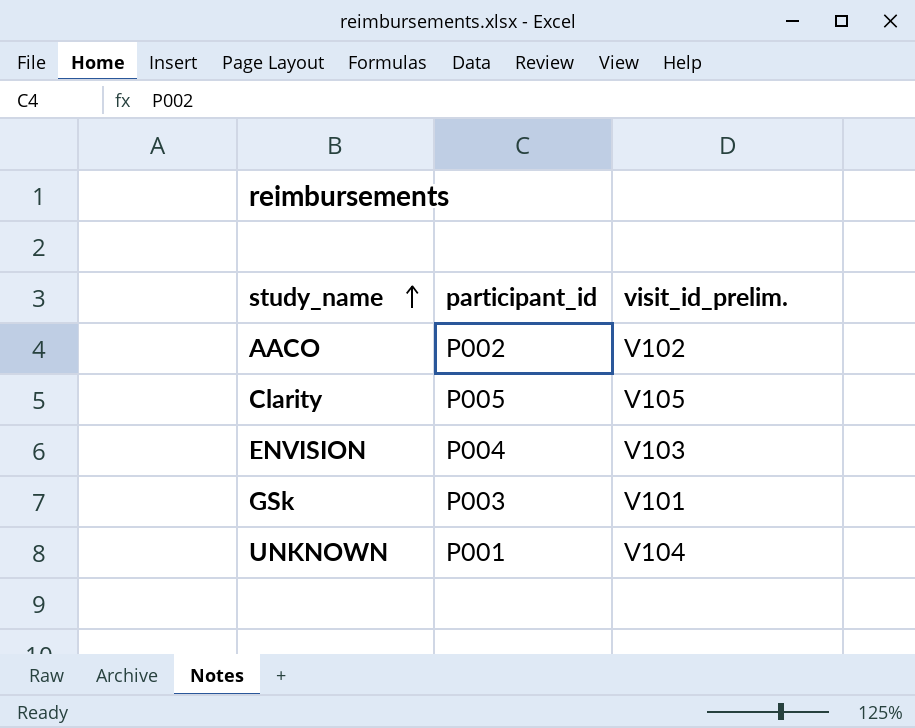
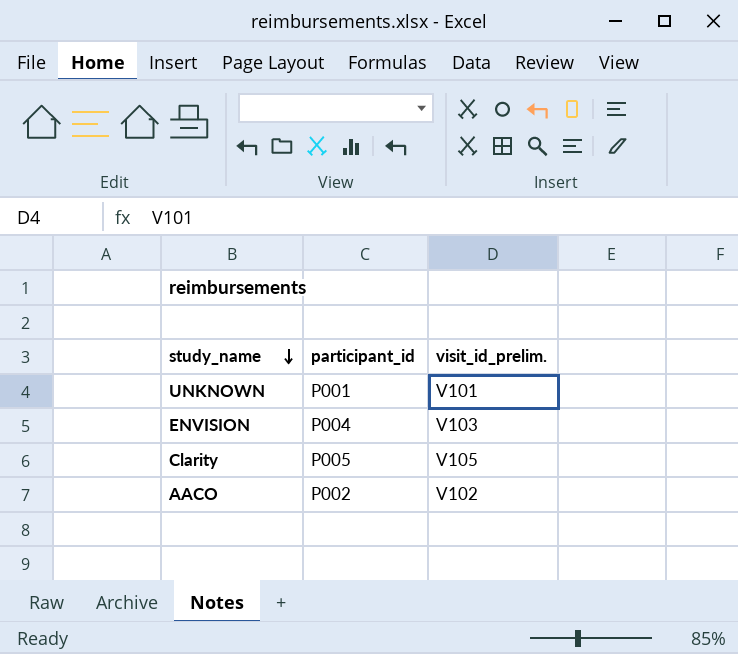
row order: study_name ascending -> study_name descending
row GSk: P003 | V101 -> none
UNKNOWN | visit_id_prelim.: V104 -> V101

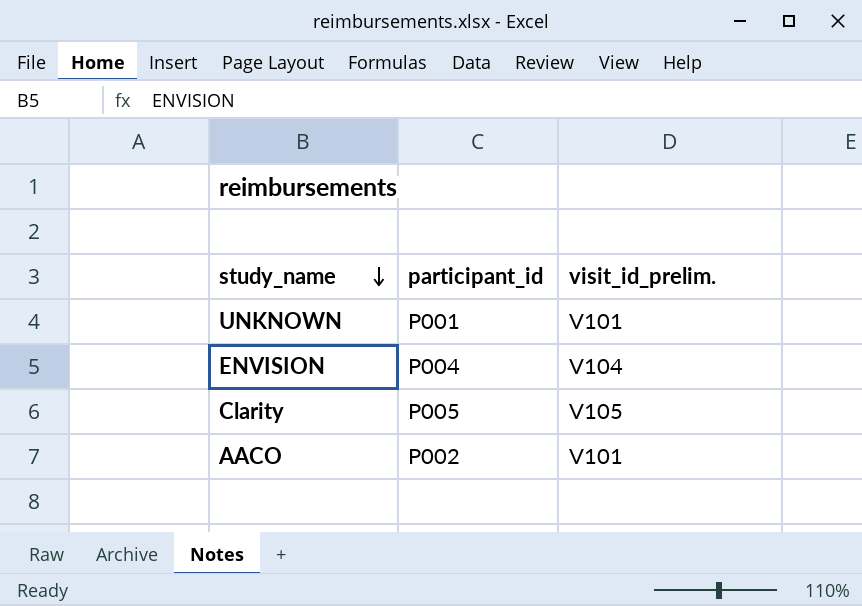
ENVISION | visit_id_prelim.: V103 -> V104
AACO | visit_id_prelim.: V102 -> V101

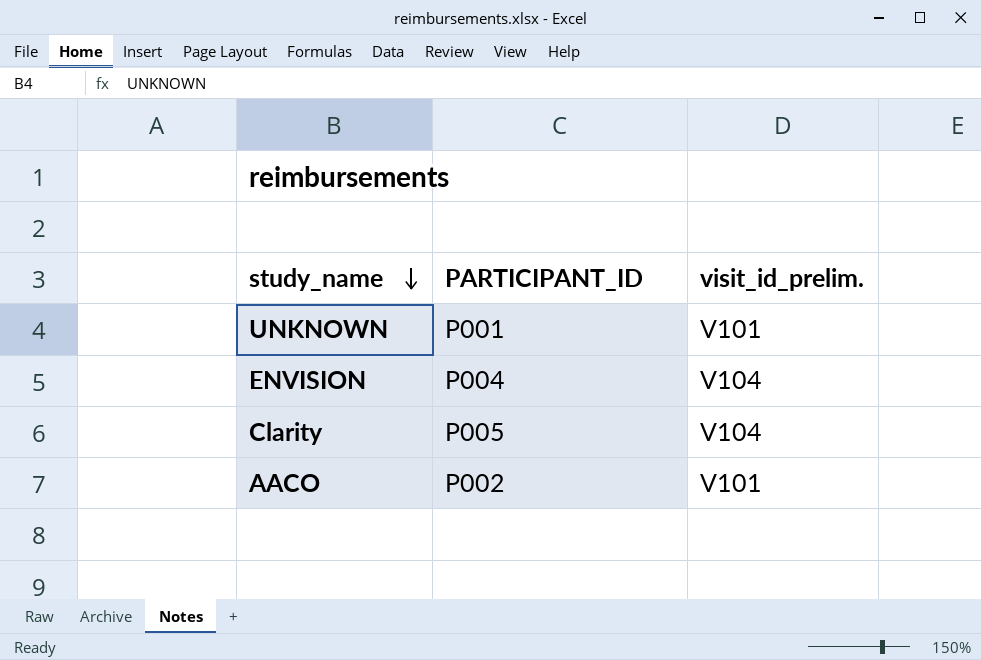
column name: participant_id -> PARTICIPANT_ID
Clarity | visit_id_prelim.: V105 -> V104

